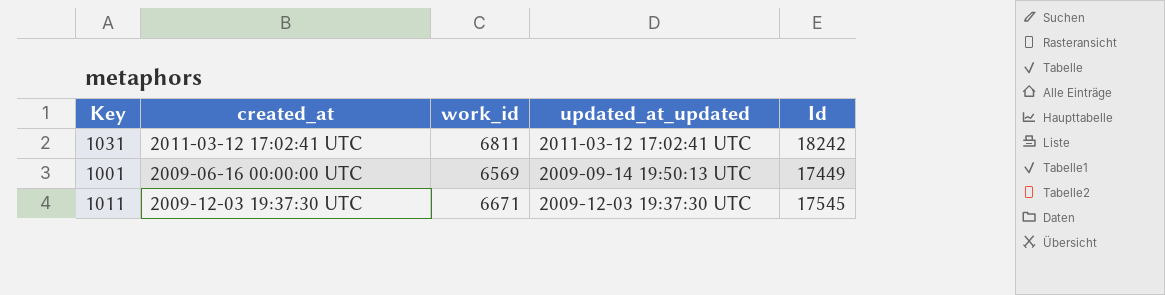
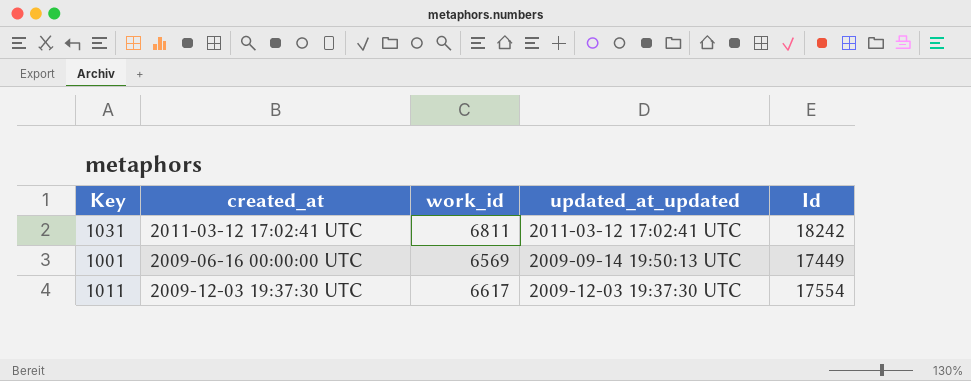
1011 | work_id: 6671 -> 6617
1011 | Id: 17545 -> 17554

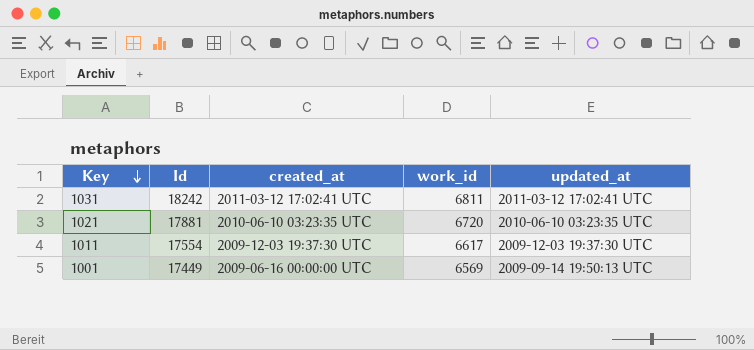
row order: none -> Key descending
column Id | position: 5 -> 2
column name: updated_at_updated -> updated_at
row 1021: none -> 17881 | 2010-06-10 03:23:35 UTC | 6720 | 2010-06-10 03:23:35 UTC

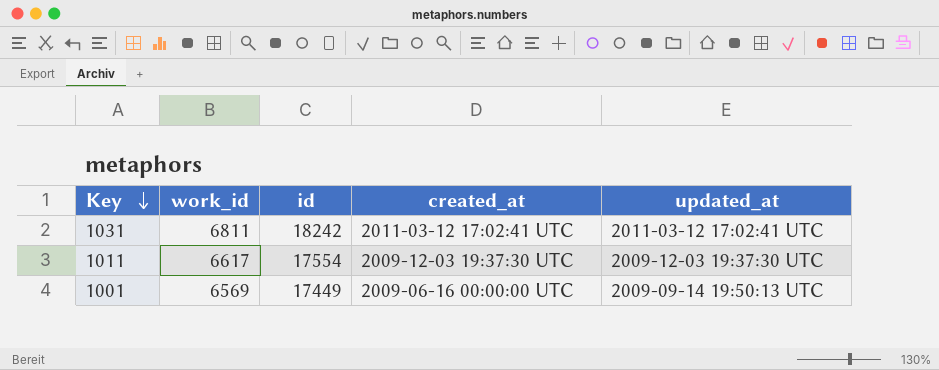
column work_id | position: 4 -> 2
column name: Id -> id
row 1021: 17881 | 2010-06-10 03:23:35 UTC | 6720 | 2010-06-10 03:23:35 UTC -> none

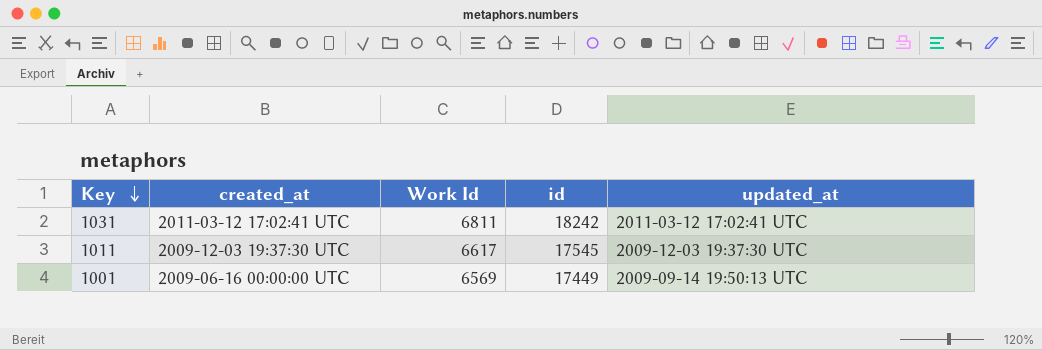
column created_at | position: 4 -> 2
column name: work_id -> Work Id
1011 | id: 17554 -> 17545

